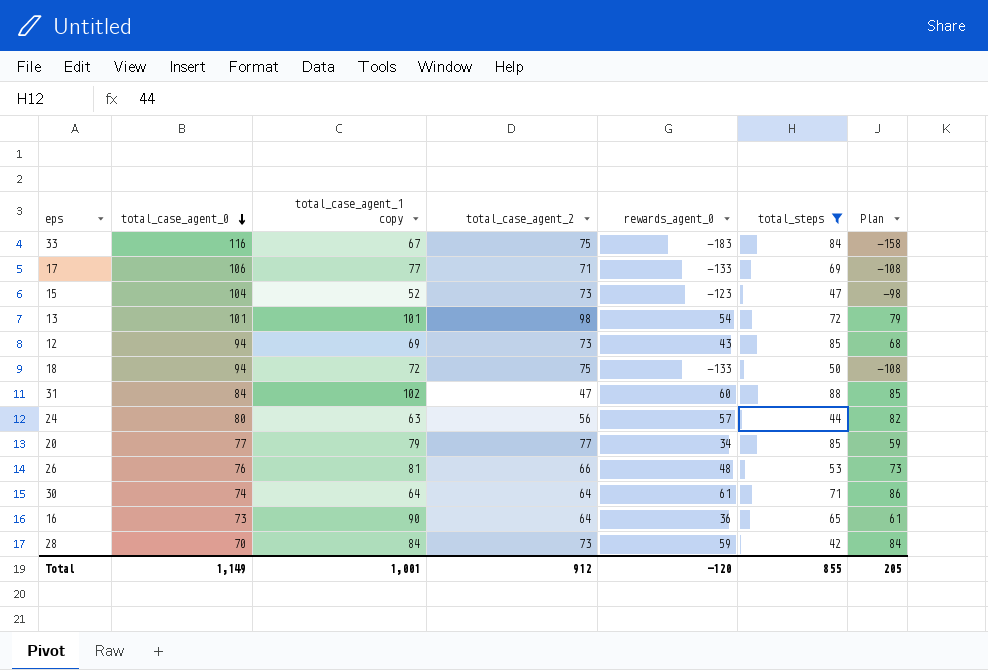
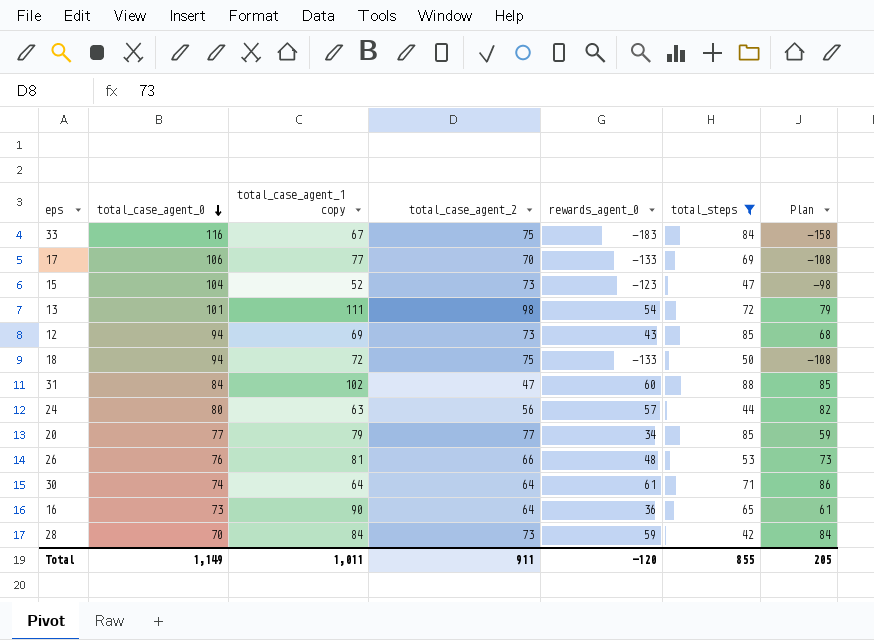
17 | total_case_agent_2: 71 -> 70
13 | total_case_agent_1 copy: 101 -> 111
Total | total_case_agent_1 copy: 1,001 -> 1,011
Total | total_case_agent_2: 912 -> 911

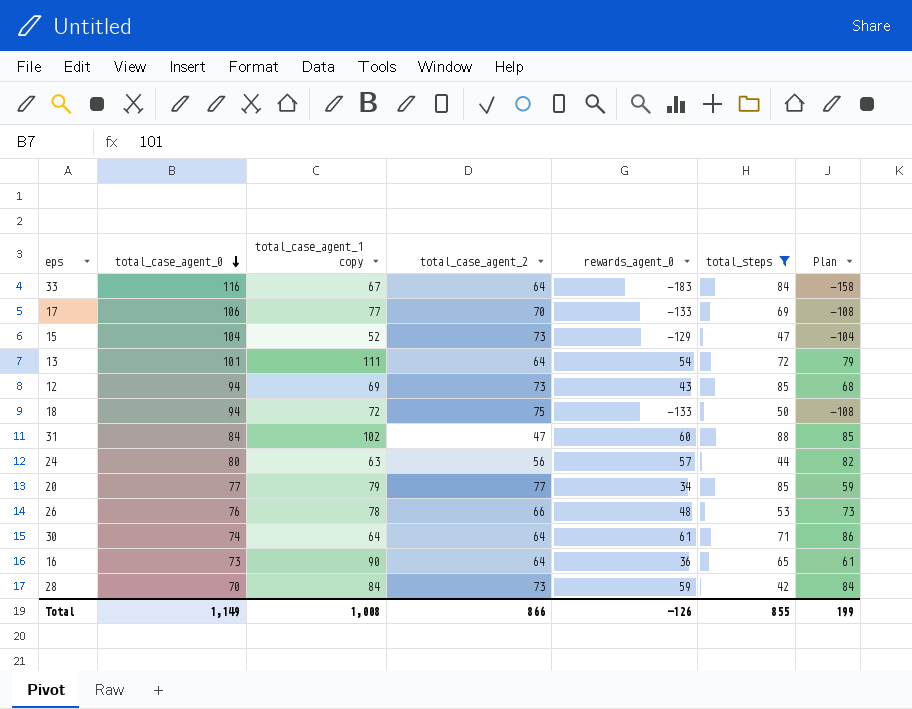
33 | total_case_agent_2: 75 -> 64
15 | rewards_agent_0: -123 -> -129
15 | Plan: -98 -> -104
13 | total_case_agent_2: 98 -> 64
26 | total_case_agent_1 copy: 81 -> 78
Total | total_case_agent_1 copy: 1,011 -> 1,008
Total | total_case_agent_2: 911 -> 866
Total | rewards_agent_0: -120 -> -126
Total | Plan: 205 -> 199

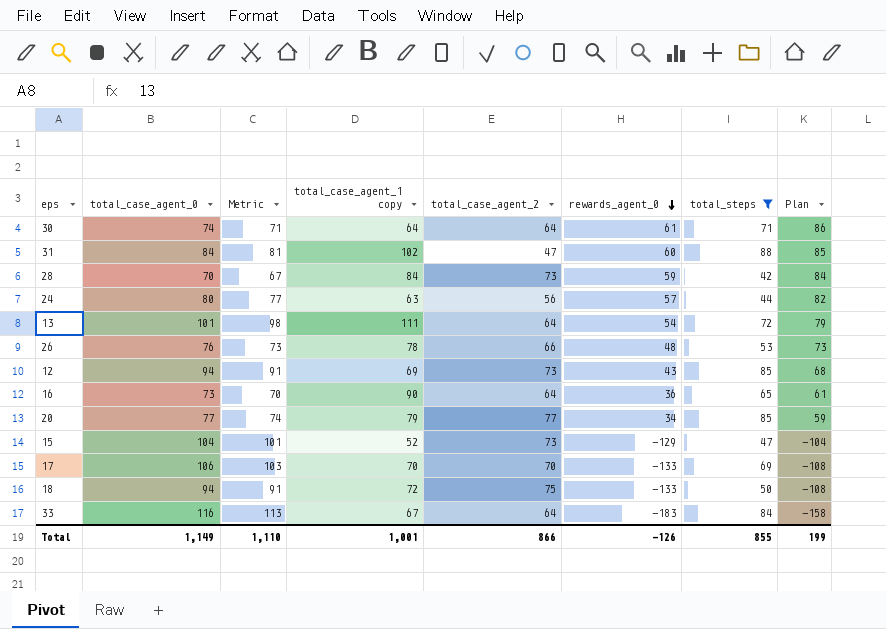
row order: total_case_agent_0 descending -> rewards_agent_0 descending
column Metric | formula: none -> [total_case_agent_0] - 3
17 | total_case_agent_1 copy: 77 -> 70
Total | total_case_agent_1 copy: 1,008 -> 1,001

